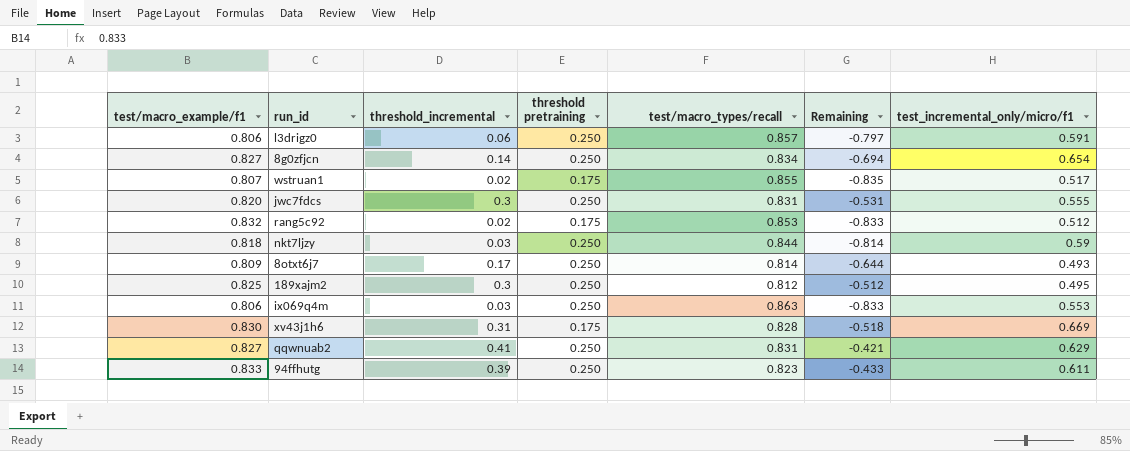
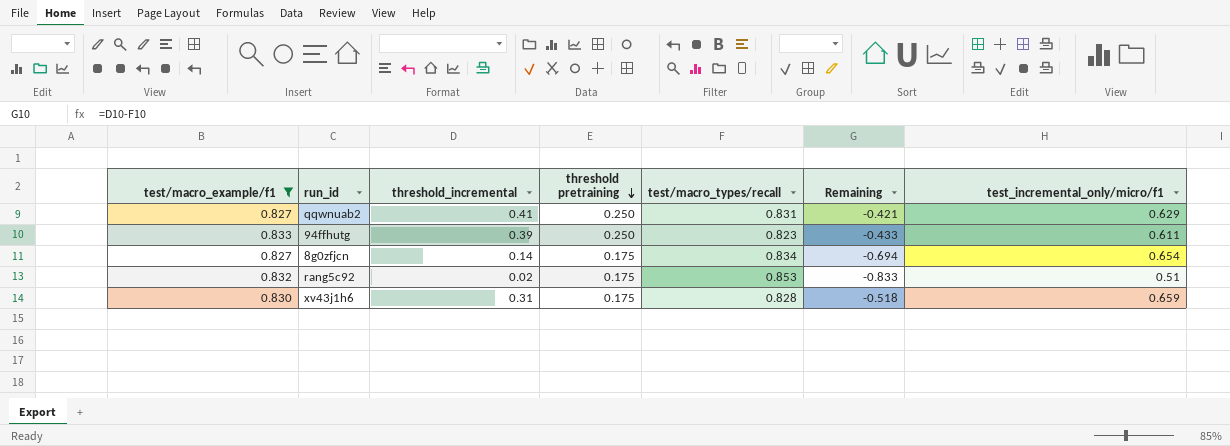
filter: none -> test/macro_example/f1 >= 0.827
row order: none -> threshold pretraining descending
8g0zfjcn | threshold pretraining: 0.250 -> 0.175
rang5c92 | test_incremental_only/micro/f1: 0.512 -> 0.51
xv43j1h6 | test_incremental_only/micro/f1: 0.669 -> 0.659

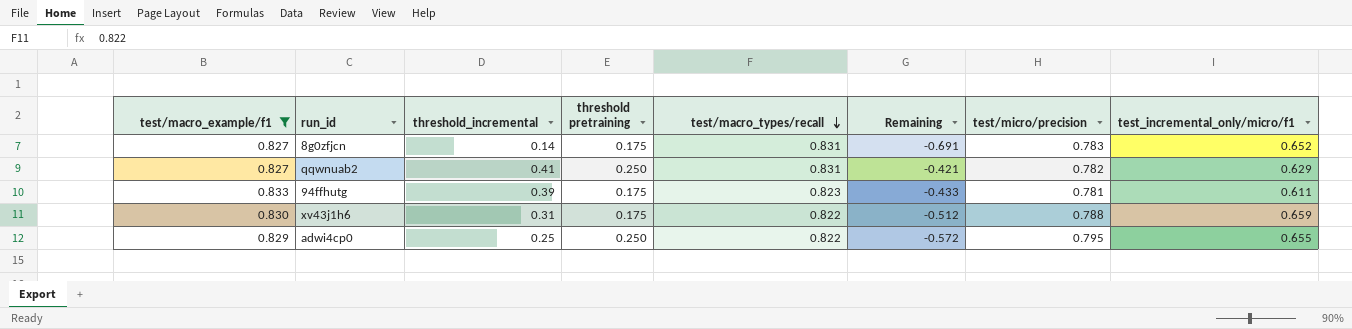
row order: threshold pretraining descending -> test/macro_types/recall descending
column test/micro/precision | position: none -> 7
row rang5c92: 0.832 | 0.02 | 0.175 | 0.853 | -0.833 | 0.51 -> none
8g0zfjcn | test/macro_types/recall: 0.834 -> 0.831
8g0zfjcn | Remaining: -0.694 -> -0.691
8g0zfjcn | test_incremental_only/micro/f1: 0.654 -> 0.652
94ffhutg | threshold pretraining: 0.250 -> 0.175
xv43j1h6 | test/macro_types/recall: 0.828 -> 0.822
xv43j1h6 | Remaining: -0.518 -> -0.512
row adwi4cp0: none -> 0.829 | 0.25 | 0.250 | 0.822 | -0.572 | 0.795 | 0.655

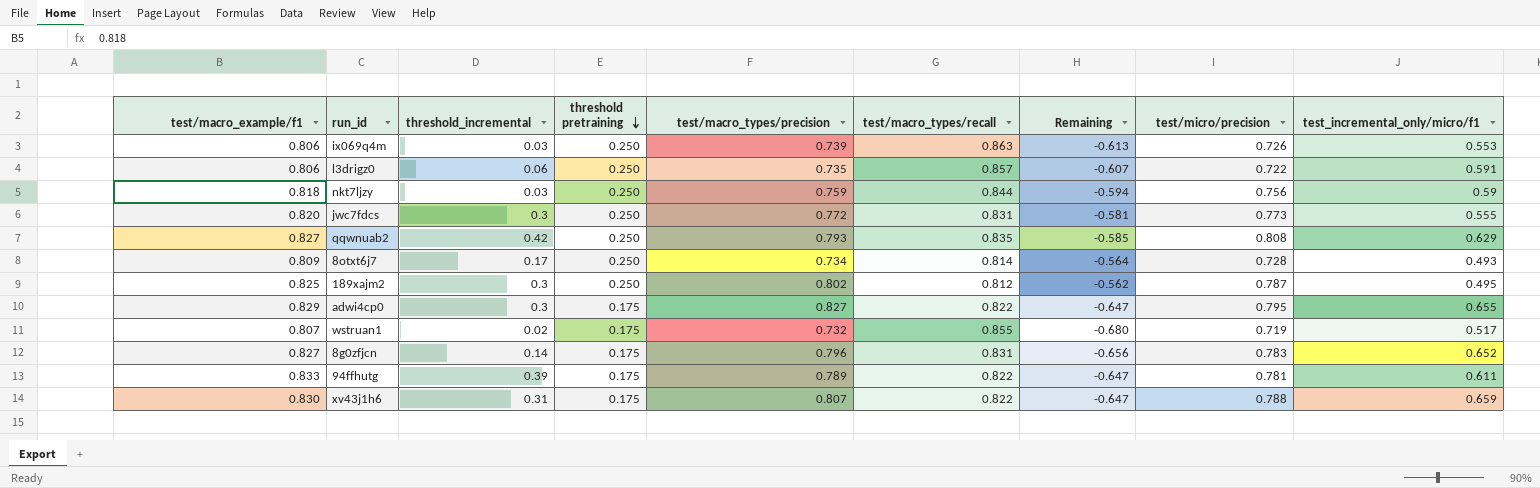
filter: test/macro_example/f1 >= 0.827 -> none
row order: test/macro_types/recall descending -> threshold pretraining descending
column test/macro_types/precision | position: none -> 5
column Remaining | formula: [threshold_incremental] - [test/macro_types/recall] -> [threshold pretraining] - [test/macro_types/recall]
qqwnuab2 | threshold_incremental: 0.41 -> 0.42
qqwnuab2 | test/macro_types/recall: 0.831 -> 0.835
qqwnuab2 | test/micro/precision: 0.782 -> 0.808
adwi4cp0 | threshold_incremental: 0.25 -> 0.3
adwi4cp0 | threshold pretraining: 0.250 -> 0.175
94ffhutg | test/macro_types/recall: 0.823 -> 0.822

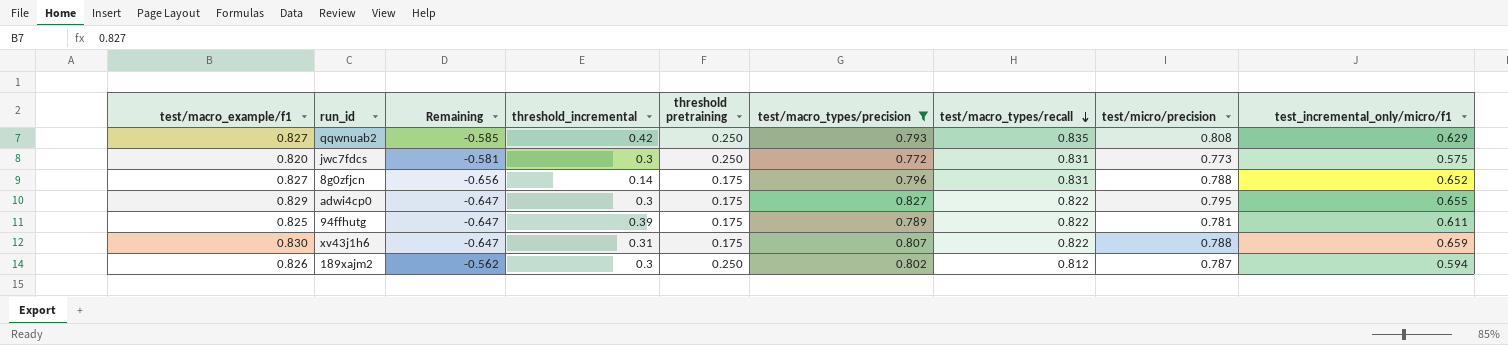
filter: none -> test/macro_types/precision >= 0.772
row order: threshold pretraining descending -> test/macro_types/recall descending
column Remaining | position: 7 -> 3
jwc7fdcs | test_incremental_only/micro/f1: 0.555 -> 0.575
8g0zfjcn | test/micro/precision: 0.783 -> 0.788
94ffhutg | test/macro_example/f1: 0.833 -> 0.825
189xajm2 | test/macro_example/f1: 0.825 -> 0.826
189xajm2 | test_incremental_only/micro/f1: 0.495 -> 0.594

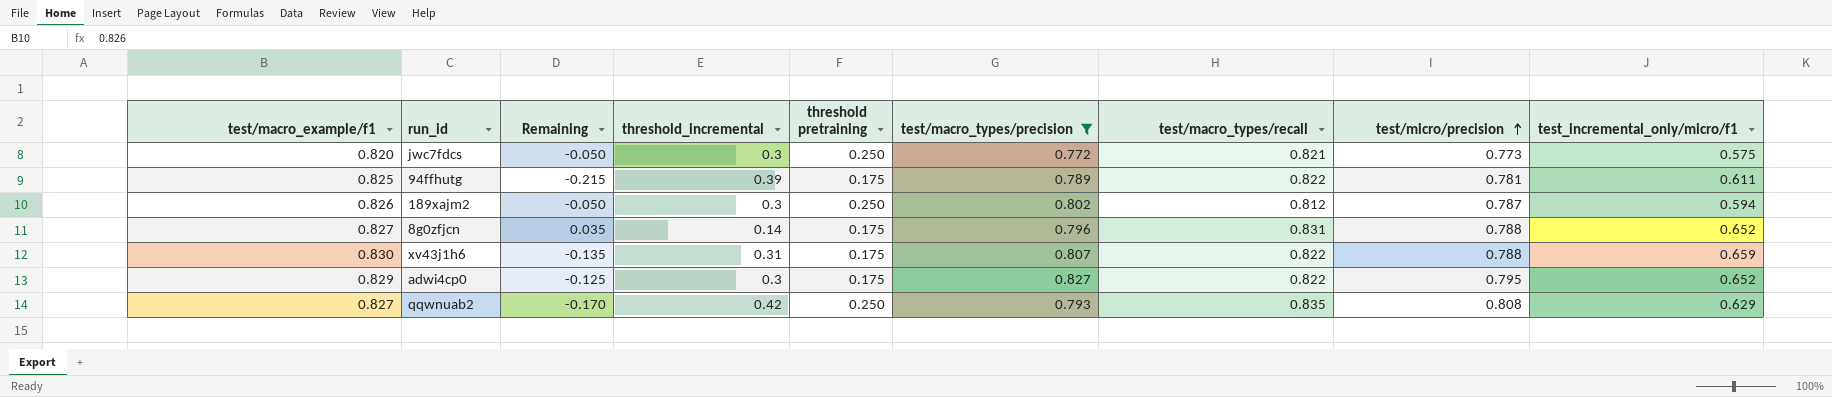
row order: test/macro_types/recall descending -> test/micro/precision ascending
column Remaining | formula: [threshold pretraining] - [test/macro_types/recall] -> [threshold pretraining] - [threshold_incremental]
jwc7fdcs | test/macro_types/recall: 0.831 -> 0.821
adwi4cp0 | test_incremental_only/micro/f1: 0.655 -> 0.652

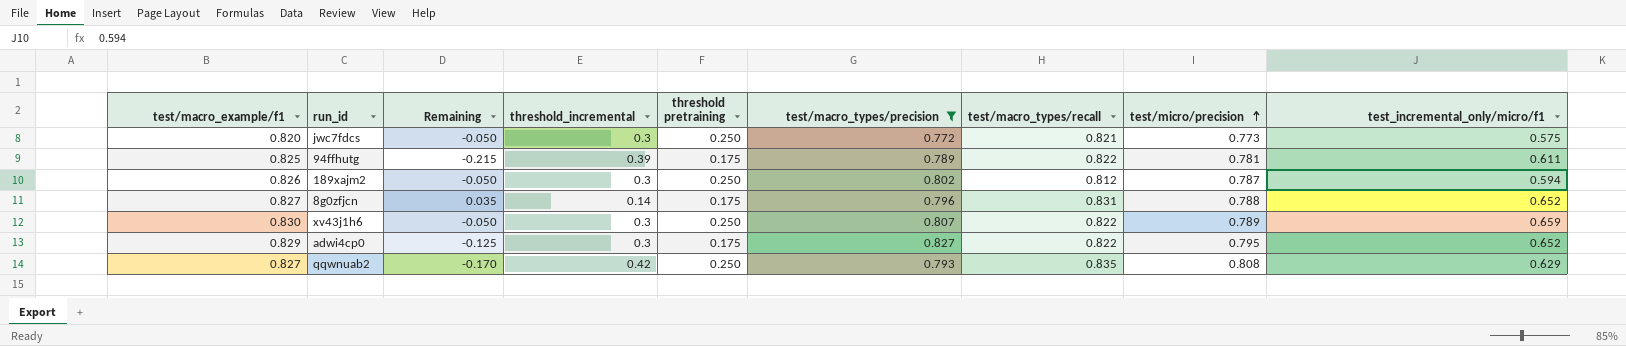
xv43j1h6 | Remaining: -0.135 -> -0.050
xv43j1h6 | threshold_incremental: 0.31 -> 0.3
xv43j1h6 | threshold pretraining: 0.175 -> 0.250
xv43j1h6 | test/micro/precision: 0.788 -> 0.789

